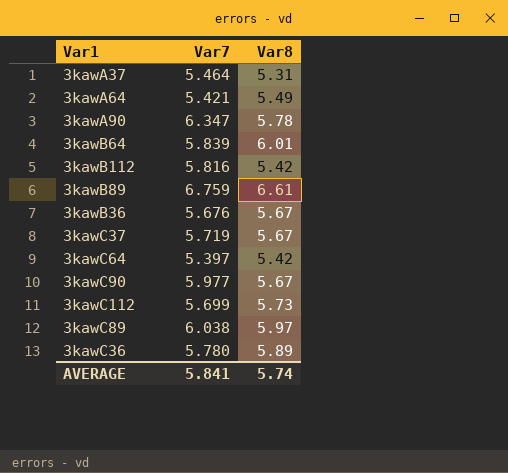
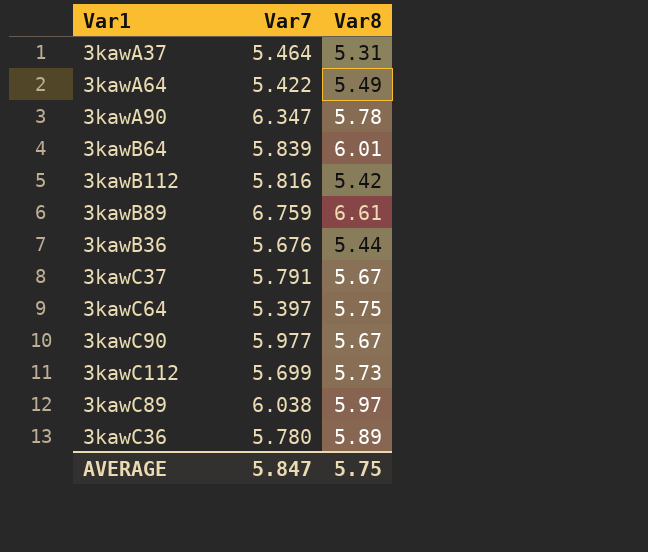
3kawA64 | Var7: 5.421 -> 5.422
3kawB36 | Var8: 5.67 -> 5.44
3kawC37 | Var7: 5.719 -> 5.791
3kawC64 | Var8: 5.42 -> 5.75
AVERAGE | Var7: 5.841 -> 5.847
AVERAGE | Var8: 5.74 -> 5.75

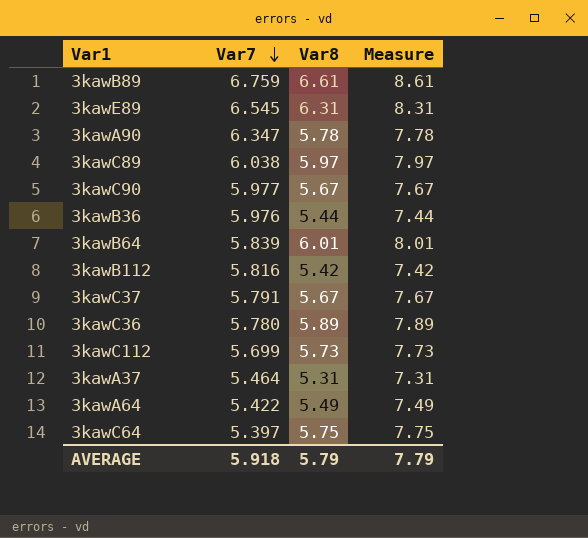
row order: none -> Var7 descending
column Measure | formula: none -> [Var8] + 2
row 3kawE89: none -> 6.545 | 6.31 | 8.31
3kawB36 | Var7: 5.676 -> 5.976
AVERAGE | Var7: 5.847 -> 5.918
AVERAGE | Var8: 5.75 -> 5.79

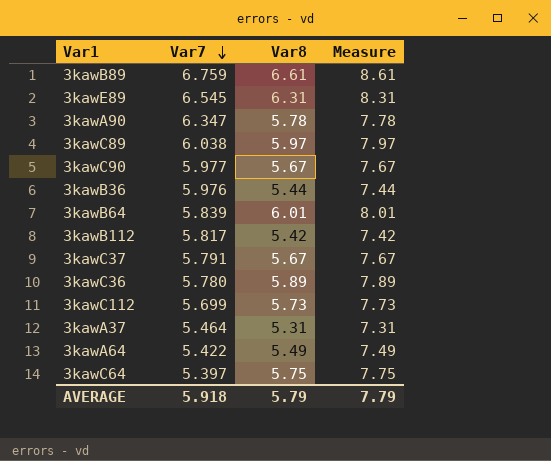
3kawB112 | Var7: 5.816 -> 5.817

